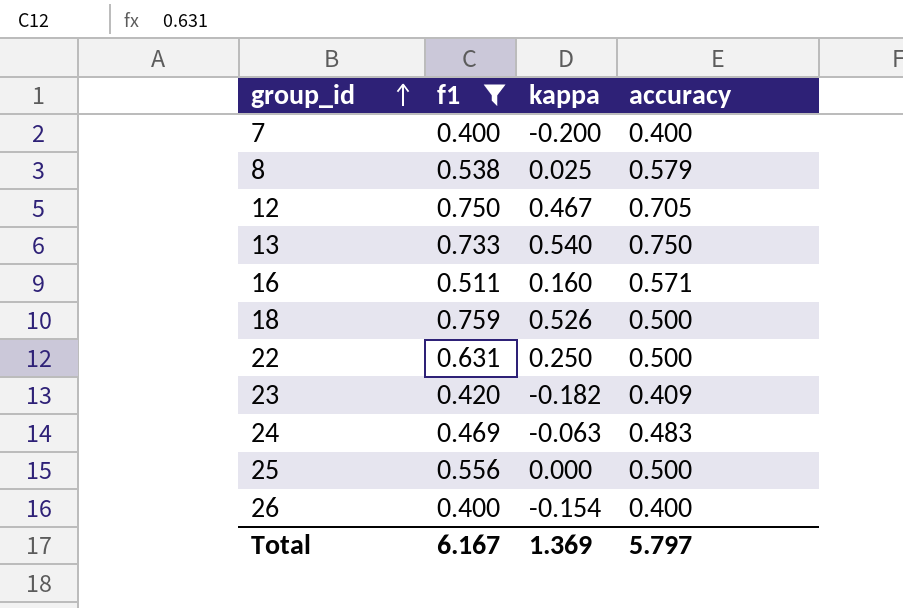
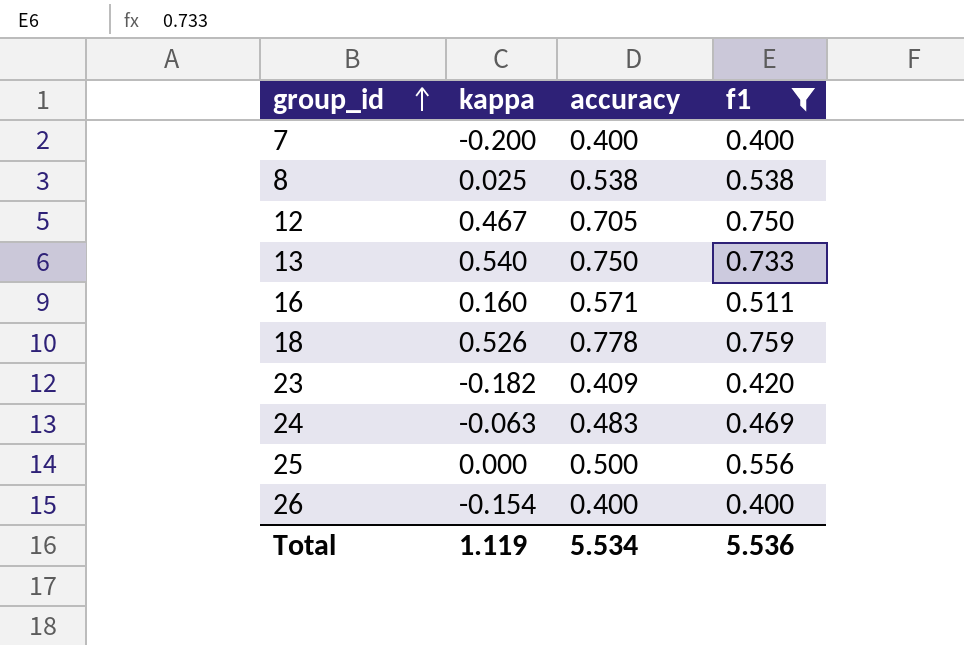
column f1 | position: 2 -> 4
row 22: 0.631 | 0.250 | 0.500 -> none
8 | accuracy: 0.579 -> 0.538
18 | accuracy: 0.500 -> 0.778
Total | kappa: 1.369 -> 1.119
Total | accuracy: 5.797 -> 5.534
Total | f1: 6.167 -> 5.536

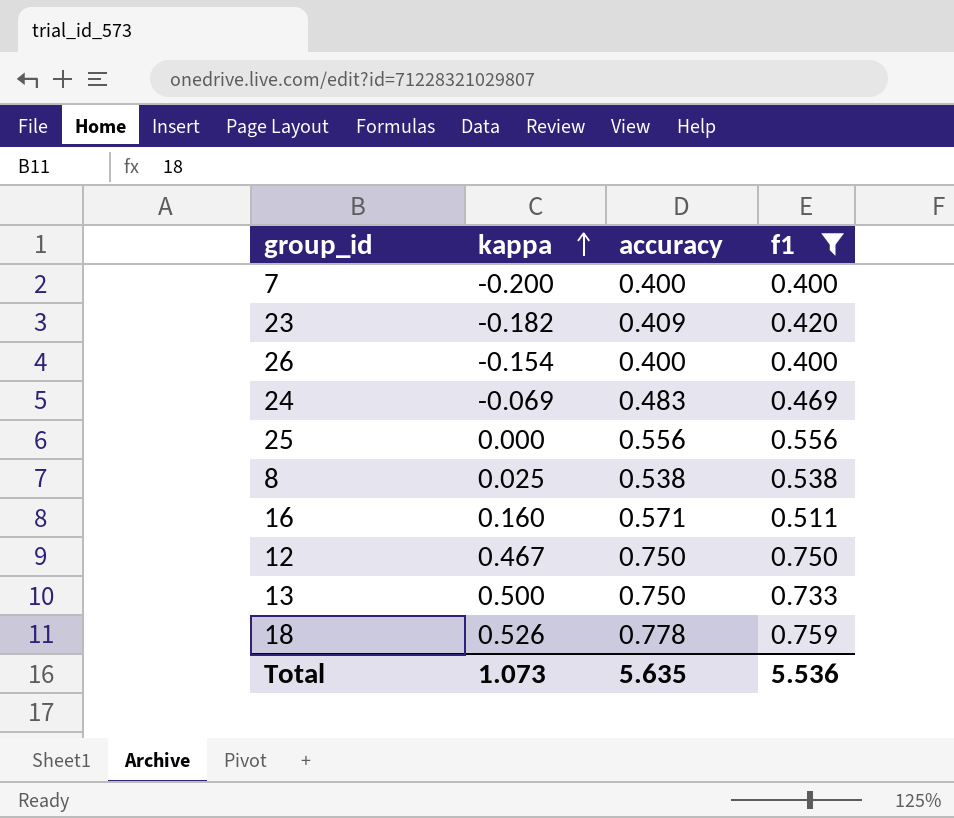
row order: group_id ascending -> kappa ascending
24 | kappa: -0.063 -> -0.069
25 | accuracy: 0.500 -> 0.556
12 | accuracy: 0.705 -> 0.750
13 | kappa: 0.540 -> 0.500
Total | kappa: 1.119 -> 1.073
Total | accuracy: 5.534 -> 5.635

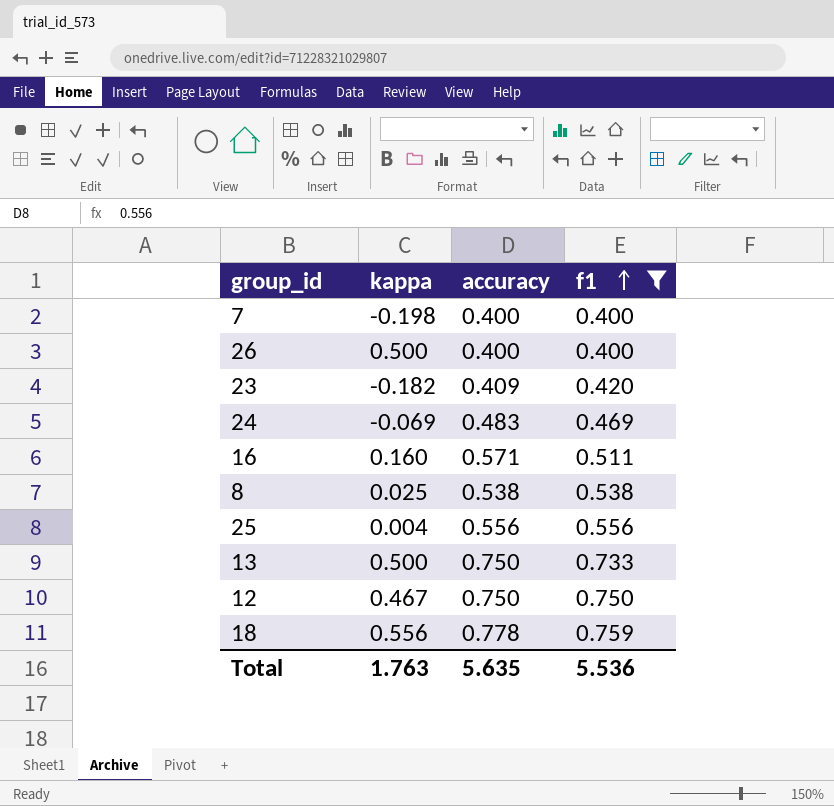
row order: kappa ascending -> f1 ascending
7 | kappa: -0.200 -> -0.198
26 | kappa: -0.154 -> 0.500
25 | kappa: 0.000 -> 0.004
18 | kappa: 0.526 -> 0.556
Total | kappa: 1.073 -> 1.763

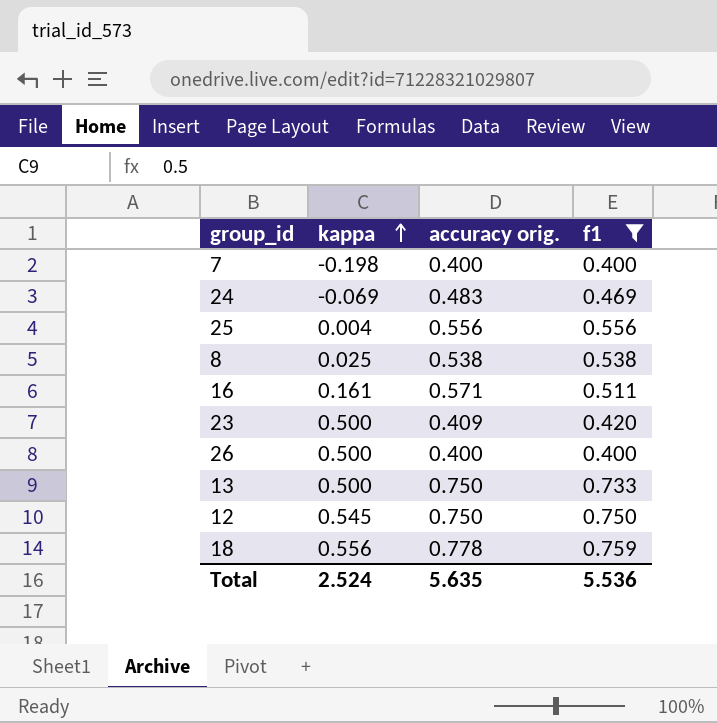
row order: f1 ascending -> kappa ascending
column name: accuracy -> accuracy orig.
16 | kappa: 0.160 -> 0.161
23 | kappa: -0.182 -> 0.500
12 | kappa: 0.467 -> 0.545
Total | kappa: 1.763 -> 2.524

